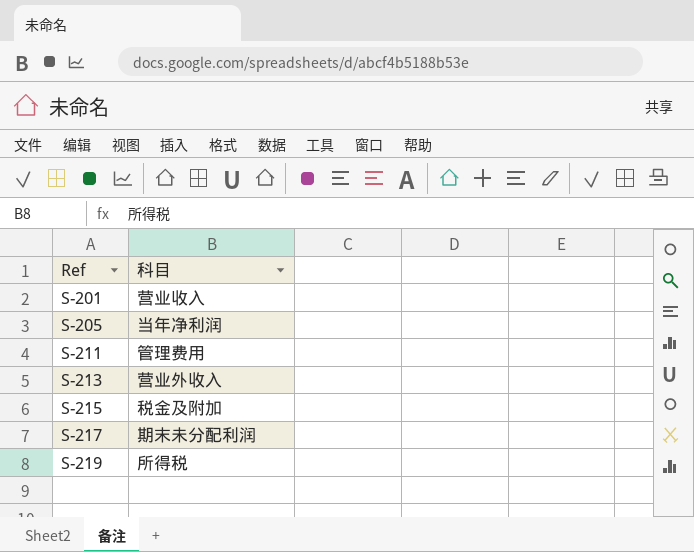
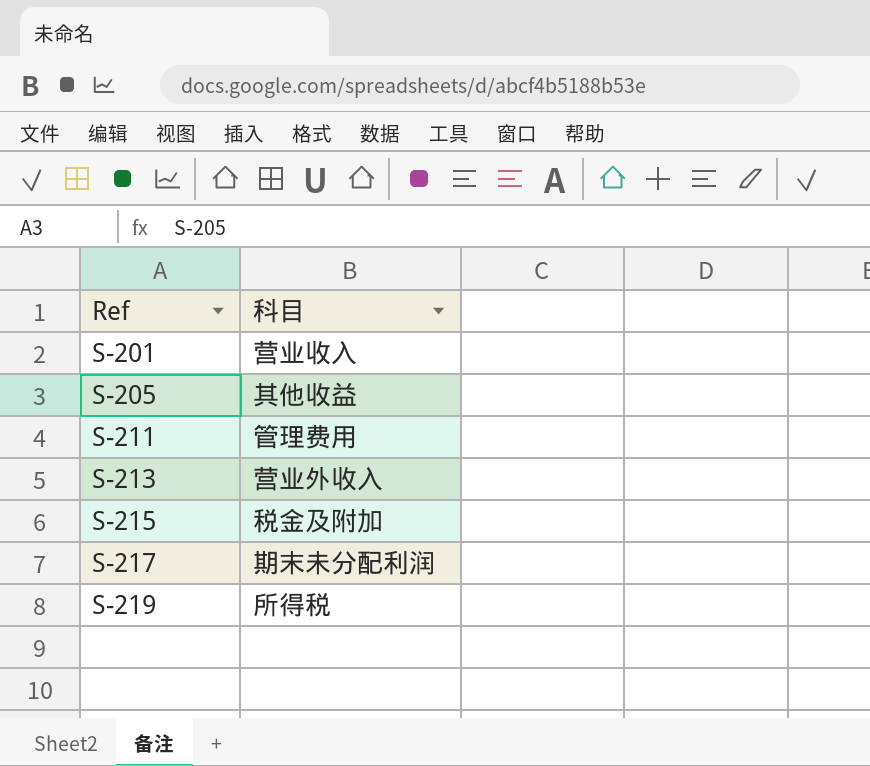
S-205 | 科目: 当年净利润 -> 其他收益

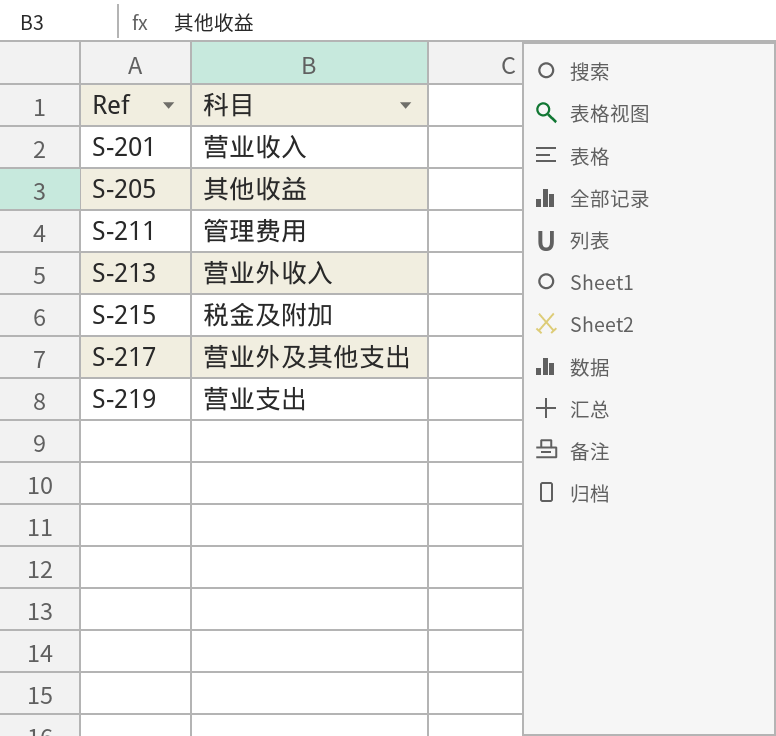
S-217 | 科目: 期末未分配利润 -> 营业外及其他支出
S-219 | 科目: 所得税 -> 营业支出

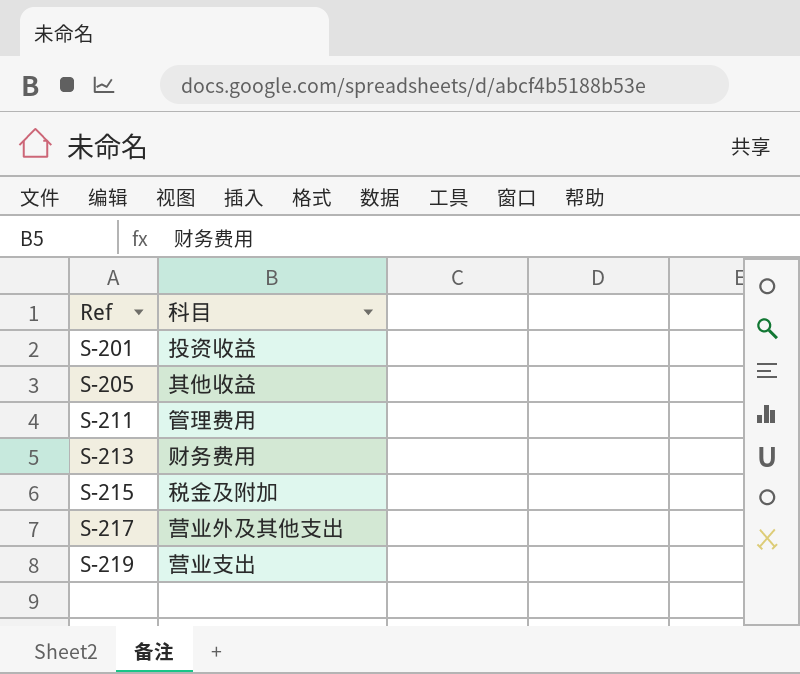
S-201 | 科目: 营业收入 -> 投资收益
S-213 | 科目: 营业外收入 -> 财务费用

